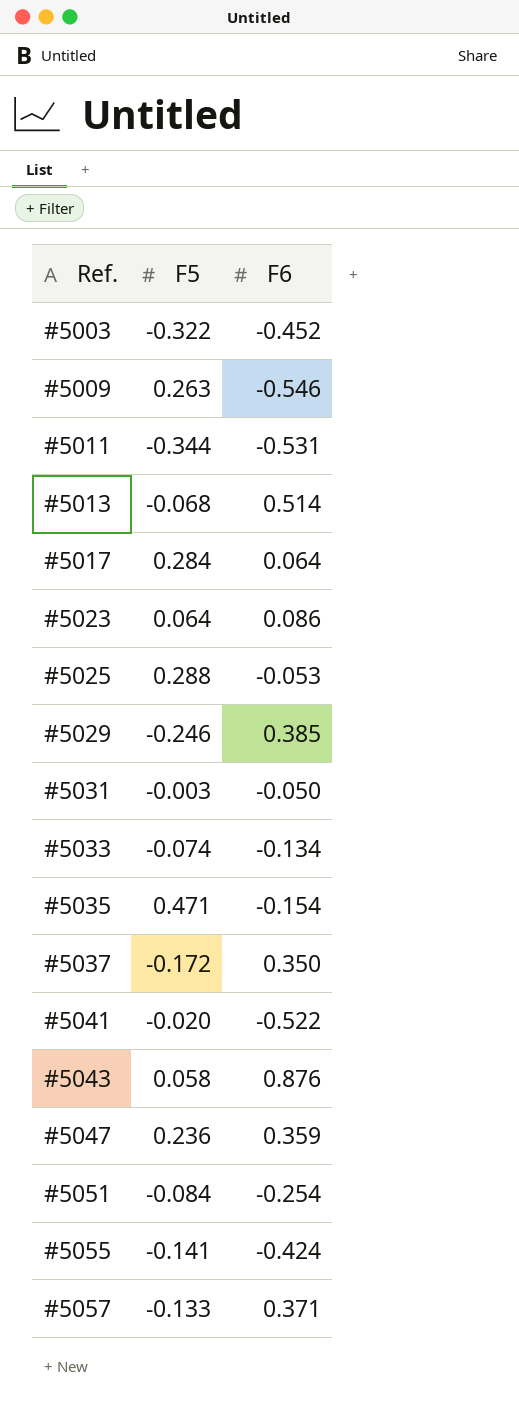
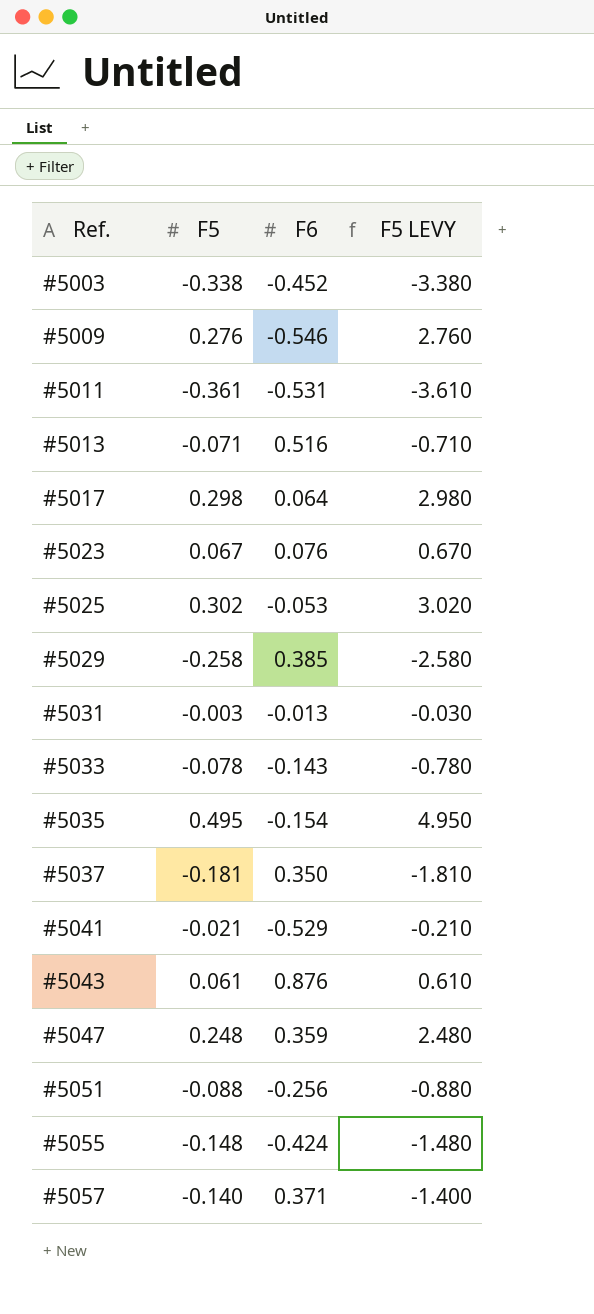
column F5 LEVY | formula: none -> [F5] * 10
#5003 | F5: -0.322 -> -0.338
#5009 | F5: 0.263 -> 0.276
#5011 | F5: -0.344 -> -0.361
#5013 | F5: -0.068 -> -0.071
#5013 | F6: 0.514 -> 0.516
#5017 | F5: 0.284 -> 0.298
#5023 | F5: 0.064 -> 0.067
#5023 | F6: 0.086 -> 0.076
#5025 | F5: 0.288 -> 0.302
#5029 | F5: -0.246 -> -0.258
#5031 | F6: -0.050 -> -0.013
#5033 | F5: -0.074 -> -0.078
#5033 | F6: -0.134 -> -0.143
#5035 | F5: 0.471 -> 0.495
#5037 | F5: -0.172 -> -0.181
#5041 | F5: -0.020 -> -0.021
#5041 | F6: -0.522 -> -0.529
#5043 | F5: 0.058 -> 0.061
#5047 | F5: 0.236 -> 0.248
#5051 | F5: -0.084 -> -0.088
#5051 | F6: -0.254 -> -0.256
#5055 | F5: -0.141 -> -0.148
#5057 | F5: -0.133 -> -0.140

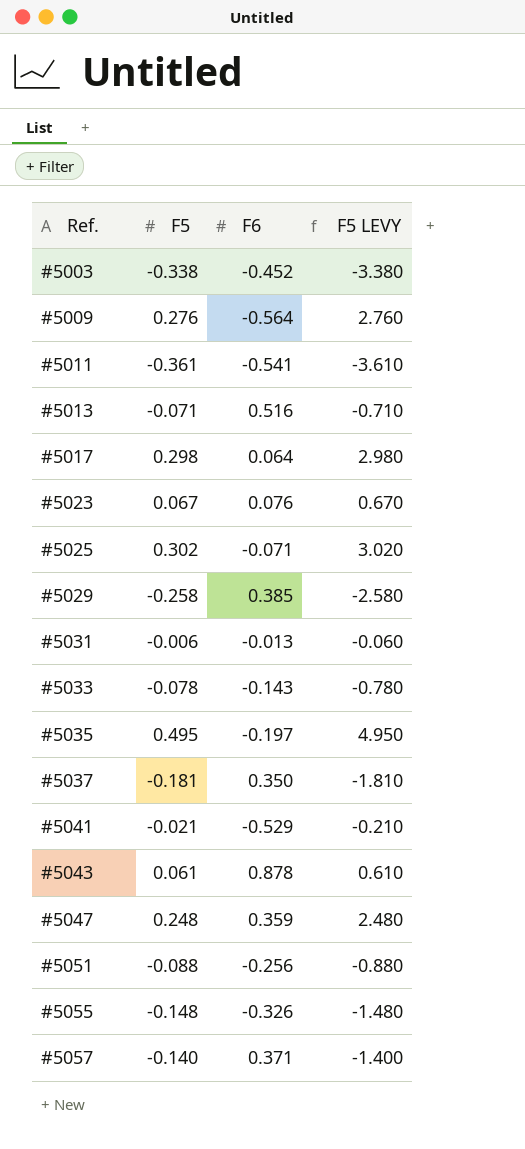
#5009 | F6: -0.546 -> -0.564
#5011 | F6: -0.531 -> -0.541
#5025 | F6: -0.053 -> -0.071
#5031 | F5: -0.003 -> -0.006
#5031 | F5 LEVY: -0.030 -> -0.060
#5035 | F6: -0.154 -> -0.197
#5043 | F6: 0.876 -> 0.878
#5055 | F6: -0.424 -> -0.326

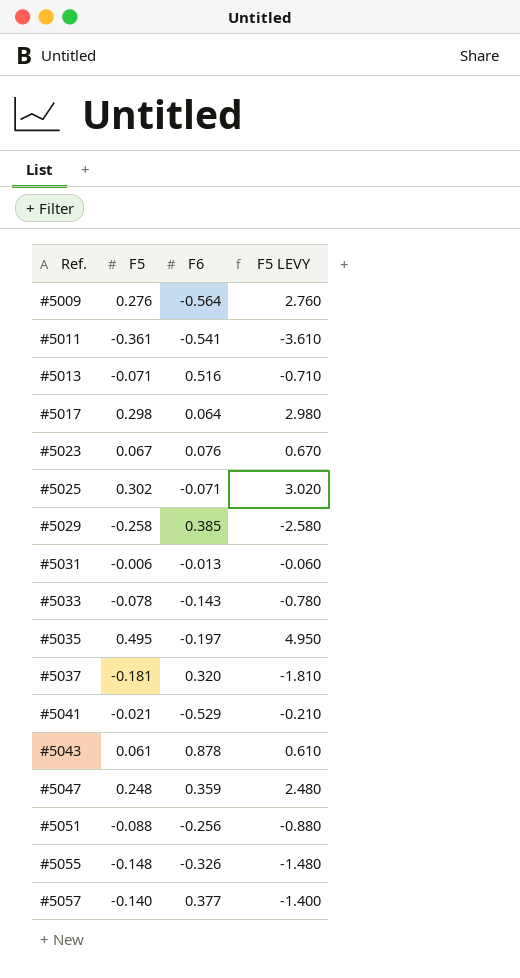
row #5003: -0.338 | -0.452 | -3.380 -> none
#5037 | F6: 0.350 -> 0.320
#5057 | F6: 0.371 -> 0.377

